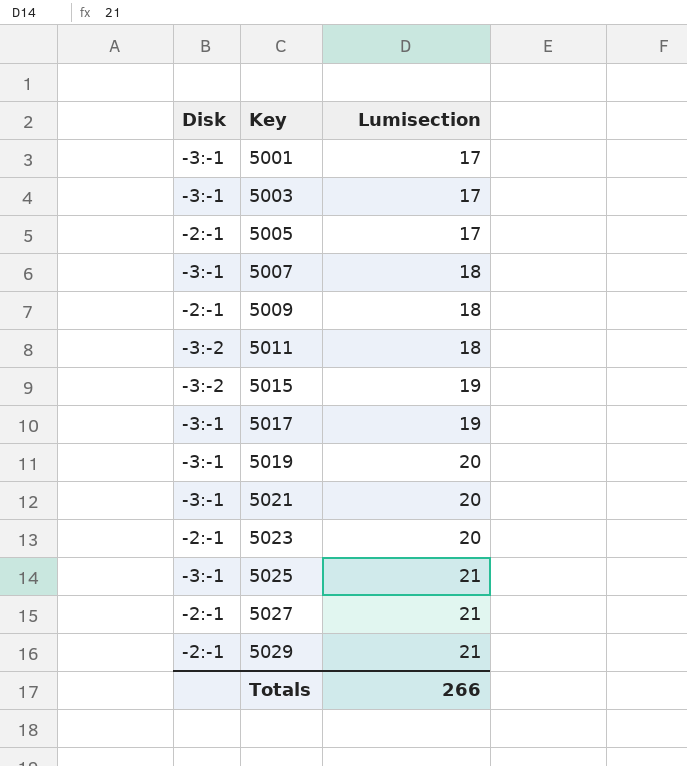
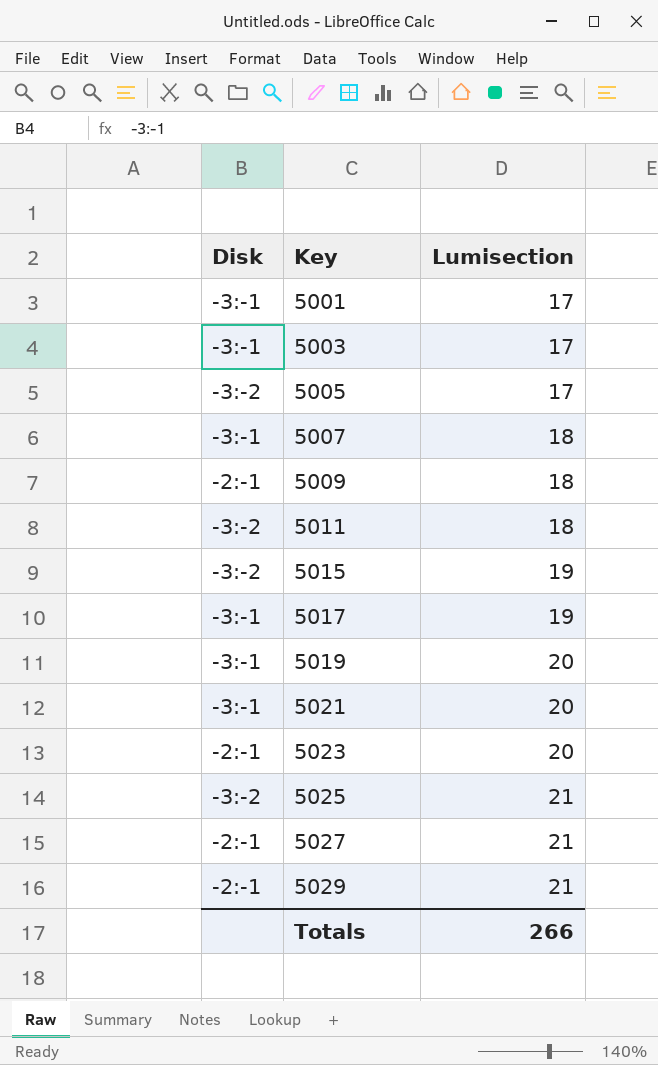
5005 | Disk: -2:-1 -> -3:-2
5025 | Disk: -3:-1 -> -3:-2

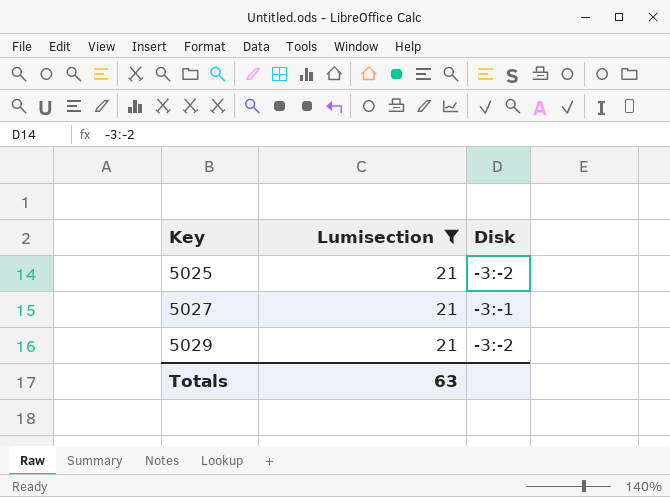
filter: none -> Lumisection = 21
column Disk | position: 1 -> 3
5027 | Disk: -2:-1 -> -3:-1
5029 | Disk: -2:-1 -> -3:-2
Totals | Lumisection: 266 -> 63

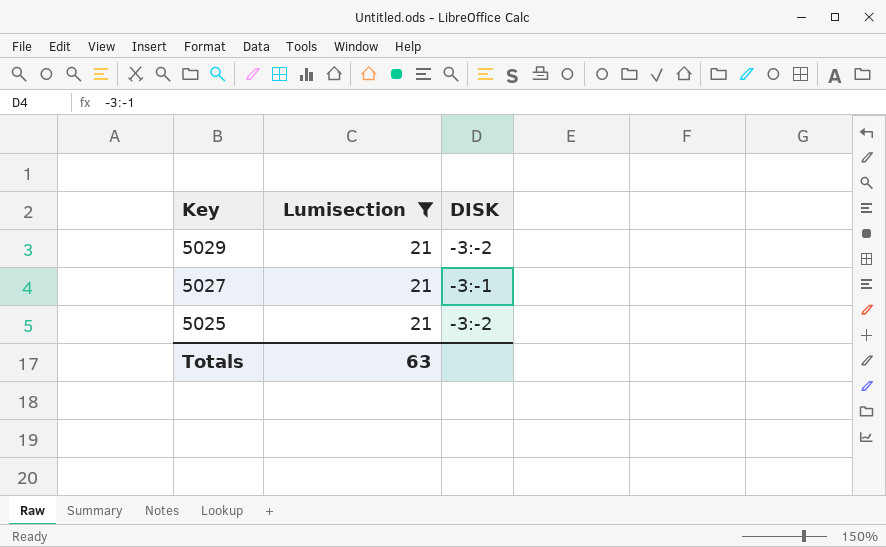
row order: Key ascending -> Key descending
column name: Disk -> DISK

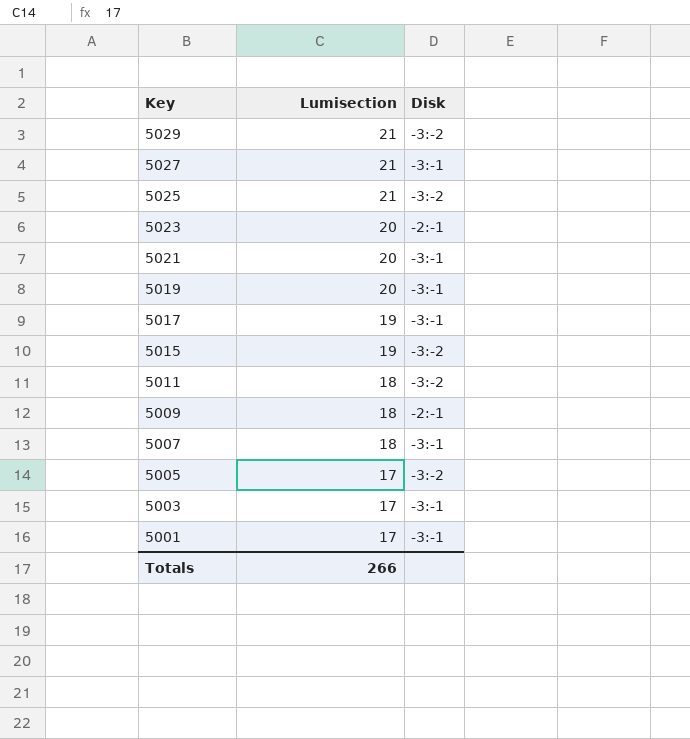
filter: Lumisection = 21 -> none
column name: DISK -> Disk
Totals | Lumisection: 63 -> 266

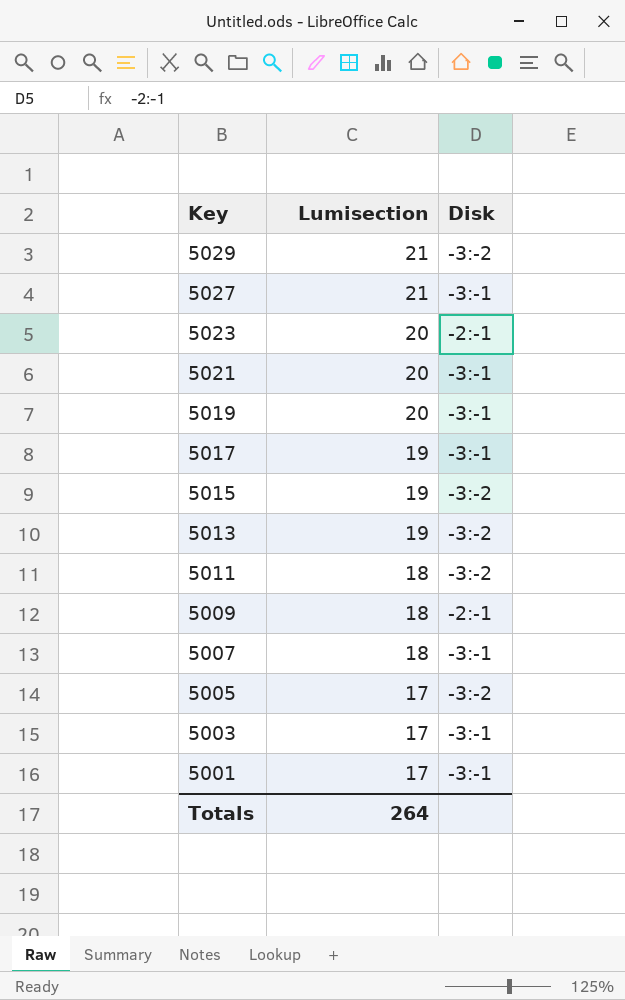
row 5025: 21 | -3:-2 -> none
row 5013: none -> 19 | -3:-2
Totals | Lumisection: 266 -> 264

